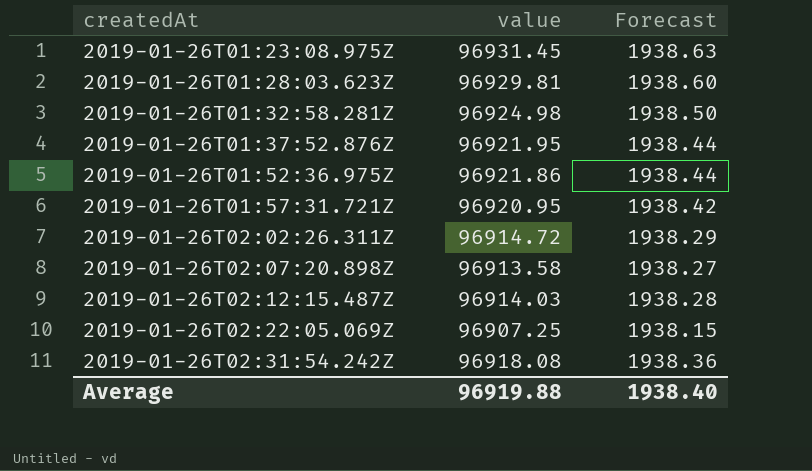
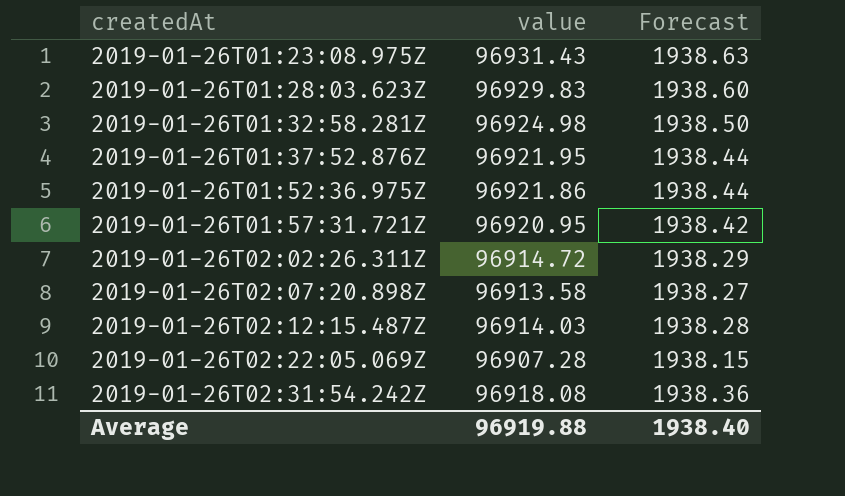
2019-01-26T01:23:08.975Z | value: 96931.45 -> 96931.43
2019-01-26T01:28:03.623Z | value: 96929.81 -> 96929.83
2019-01-26T02:22:05.069Z | value: 96907.25 -> 96907.28

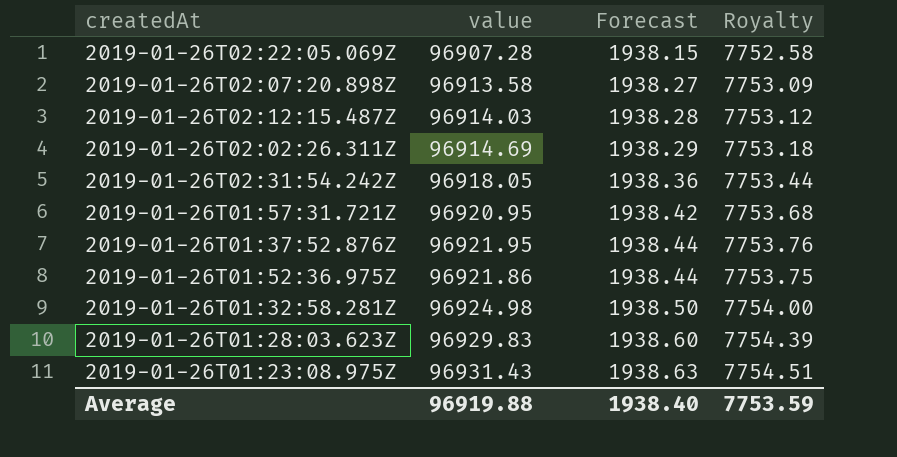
row order: createdAt ascending -> Forecast ascending
column Royalty | formula: none -> [value] * 0.08
2019-01-26T02:02:26.311Z | value: 96914.72 -> 96914.69
2019-01-26T02:31:54.242Z | value: 96918.08 -> 96918.05

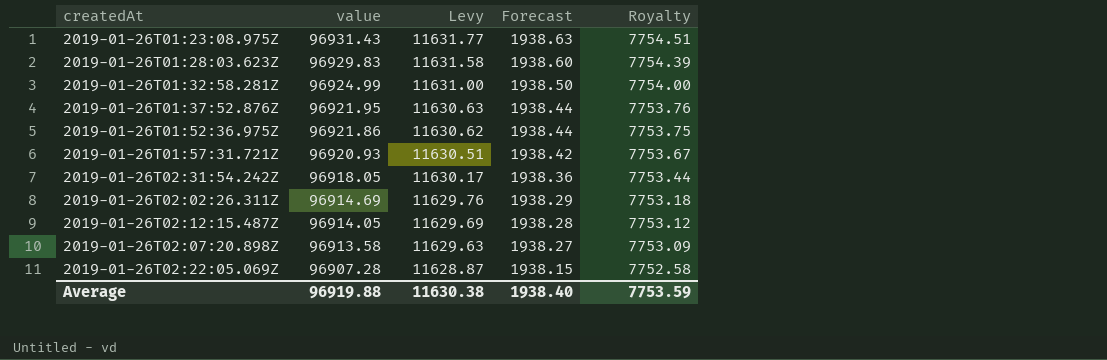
row order: Forecast ascending -> value descending
column Levy | formula: none -> [value] * 0.12
2019-01-26T01:32:58.281Z | value: 96924.98 -> 96924.99
2019-01-26T01:57:31.721Z | value: 96920.95 -> 96920.93
2019-01-26T01:57:31.721Z | Royalty: 7753.68 -> 7753.67
2019-01-26T02:12:15.487Z | value: 96914.03 -> 96914.05

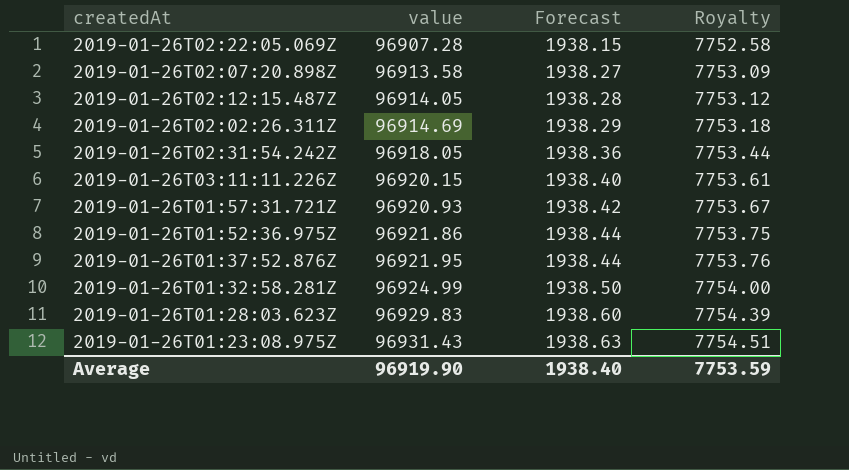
row order: value descending -> value ascending
column Levy | formula: [value] * 0.12 -> none
row 2019-01-26T03:11:11.226Z: none -> 96920.15 | 1938.40 | 7753.61
Average | value: 96919.88 -> 96919.90

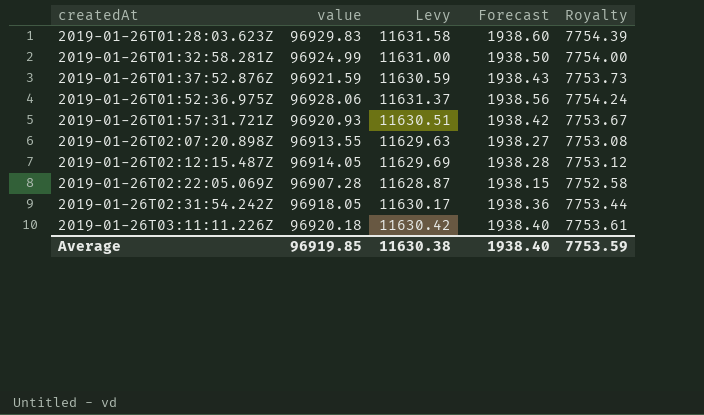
row order: value ascending -> createdAt ascending
column Levy | formula: none -> [value] * 0.12
row 2019-01-26T02:02:26.311Z: 96914.69 | 1938.29 | 7753.18 -> none
row 2019-01-26T01:23:08.975Z: 96931.43 | 1938.63 | 7754.51 -> none
2019-01-26T01:37:52.876Z | value: 96921.95 -> 96921.59
2019-01-26T01:37:52.876Z | Forecast: 1938.44 -> 1938.43
2019-01-26T01:37:52.876Z | Royalty: 7753.76 -> 7753.73
2019-01-26T01:52:36.975Z | value: 96921.86 -> 96928.06
2019-01-26T01:52:36.975Z | Forecast: 1938.44 -> 1938.56
2019-01-26T01:52:36.975Z | Royalty: 7753.75 -> 7754.24
2019-01-26T02:07:20.898Z | value: 96913.58 -> 96913.55
2019-01-26T02:07:20.898Z | Royalty: 7753.09 -> 7753.08
2019-01-26T03:11:11.226Z | value: 96920.15 -> 96920.18
Average | value: 96919.90 -> 96919.85

